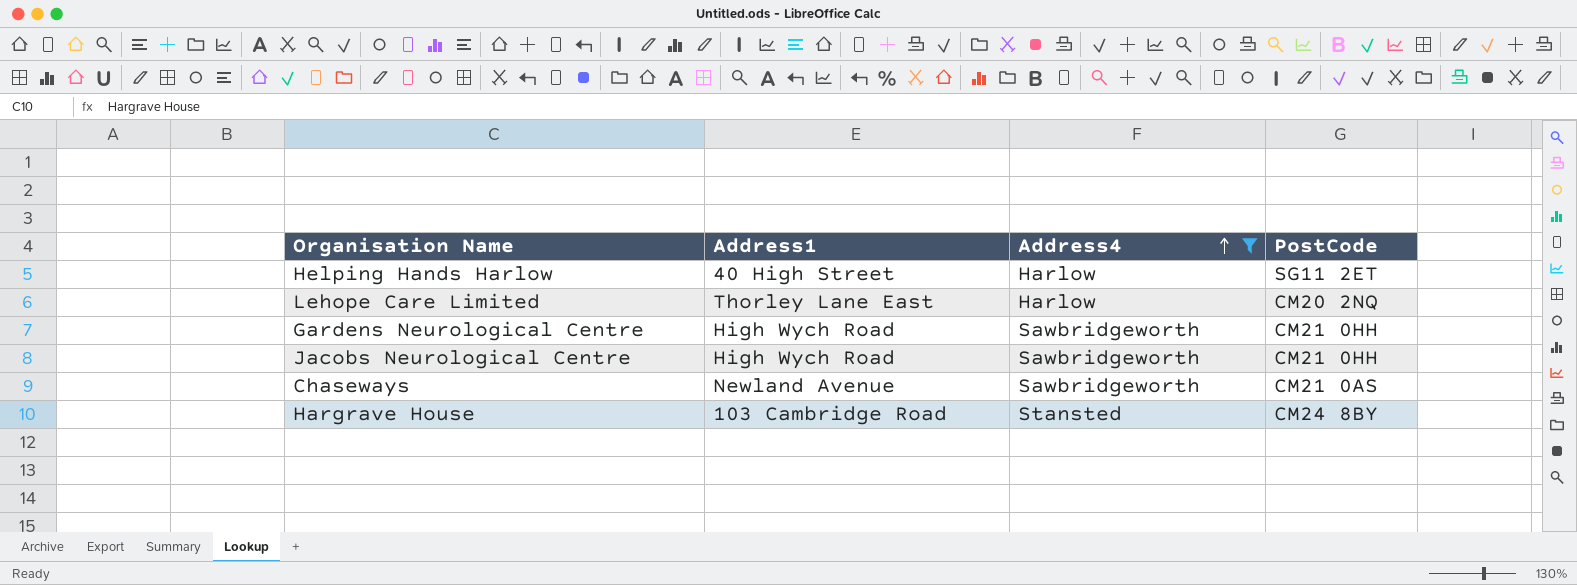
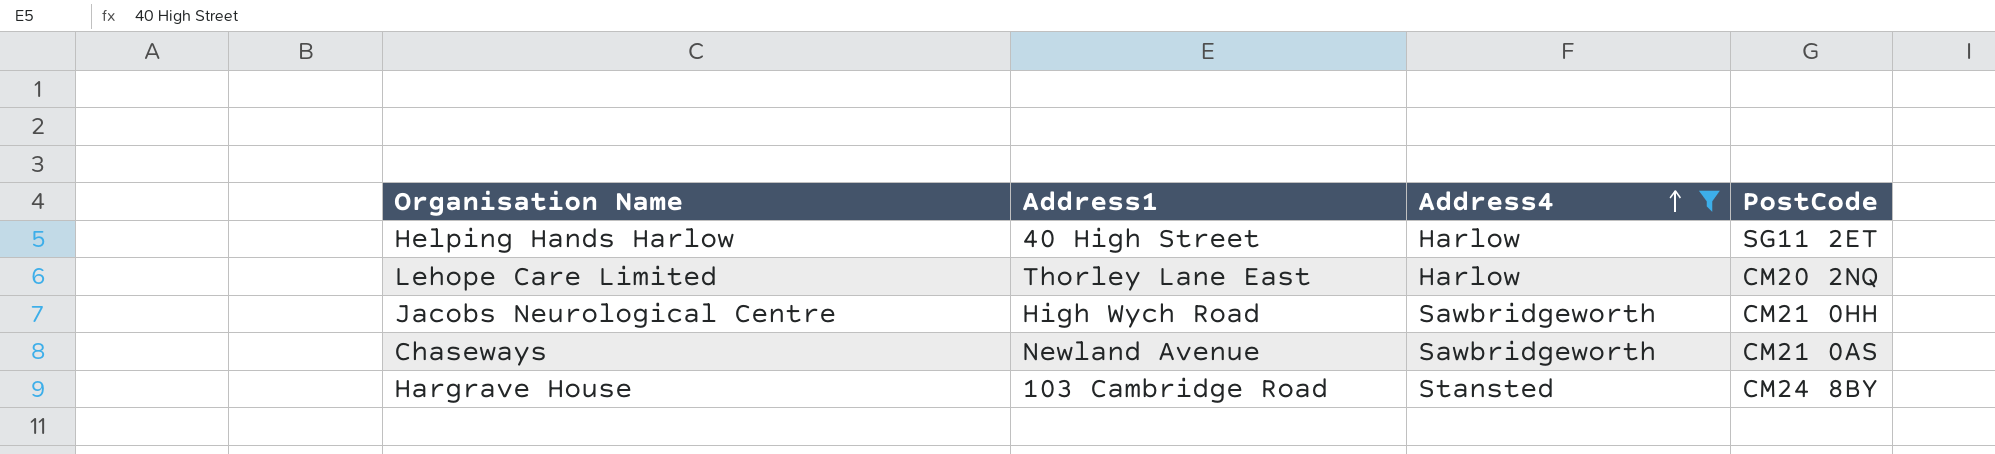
row Gardens Neurological Centre: High Wych Road | Sawbridgeworth | CM21 0HH -> none

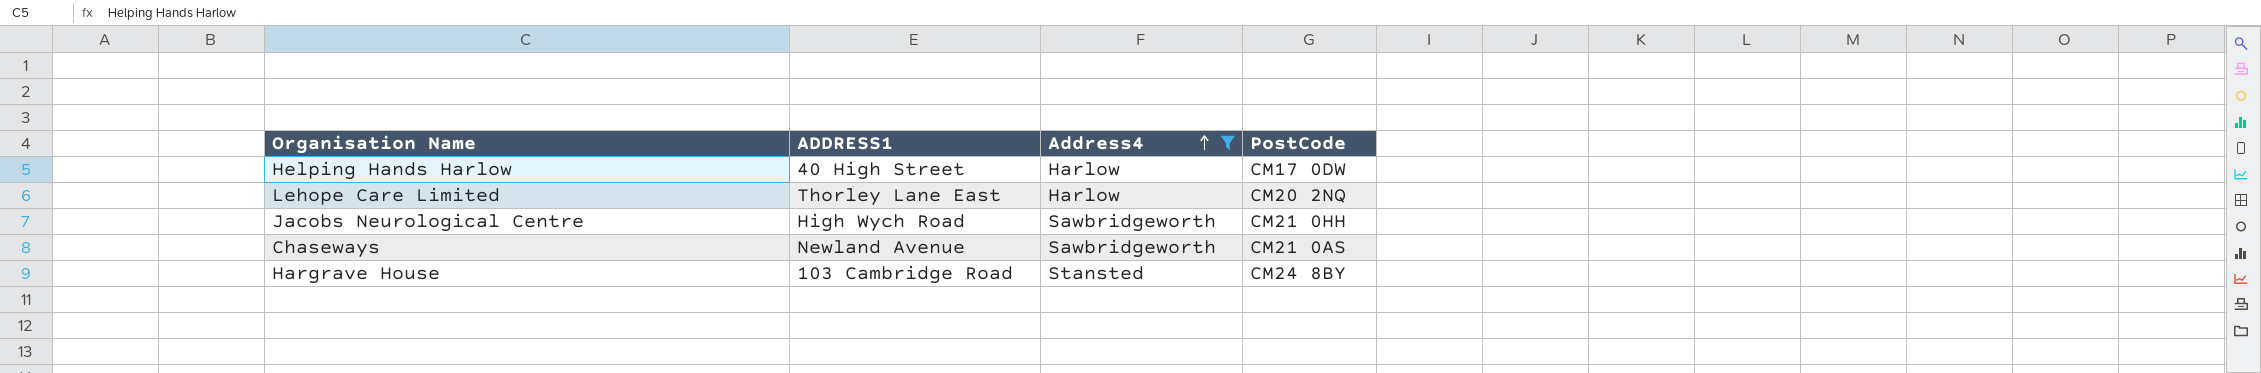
column name: Address1 -> ADDRESS1
Helping Hands Harlow | PostCode: SG11 2ET -> CM17 0DW

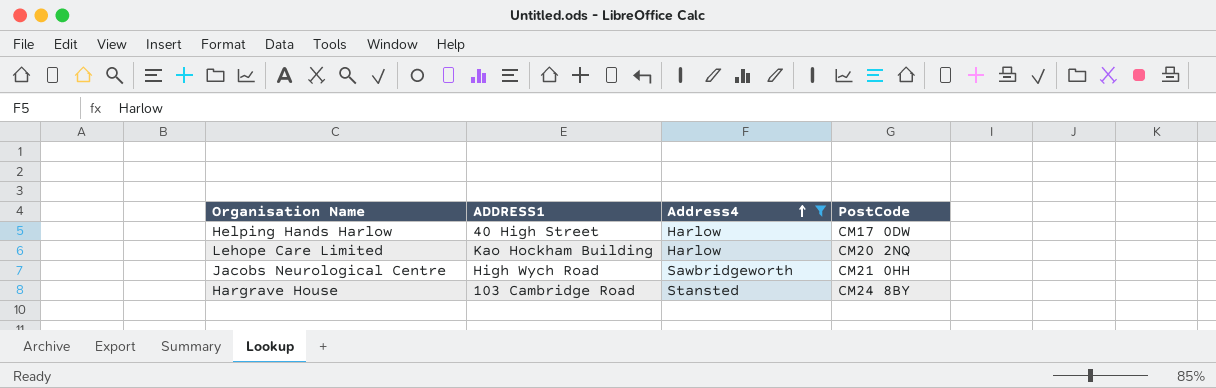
row Chaseways: Newland Avenue | Sawbridgeworth | CM21 0AS -> none
Lehope Care Limited | ADDRESS1: Thorley Lane East -> Kao Hockham Building

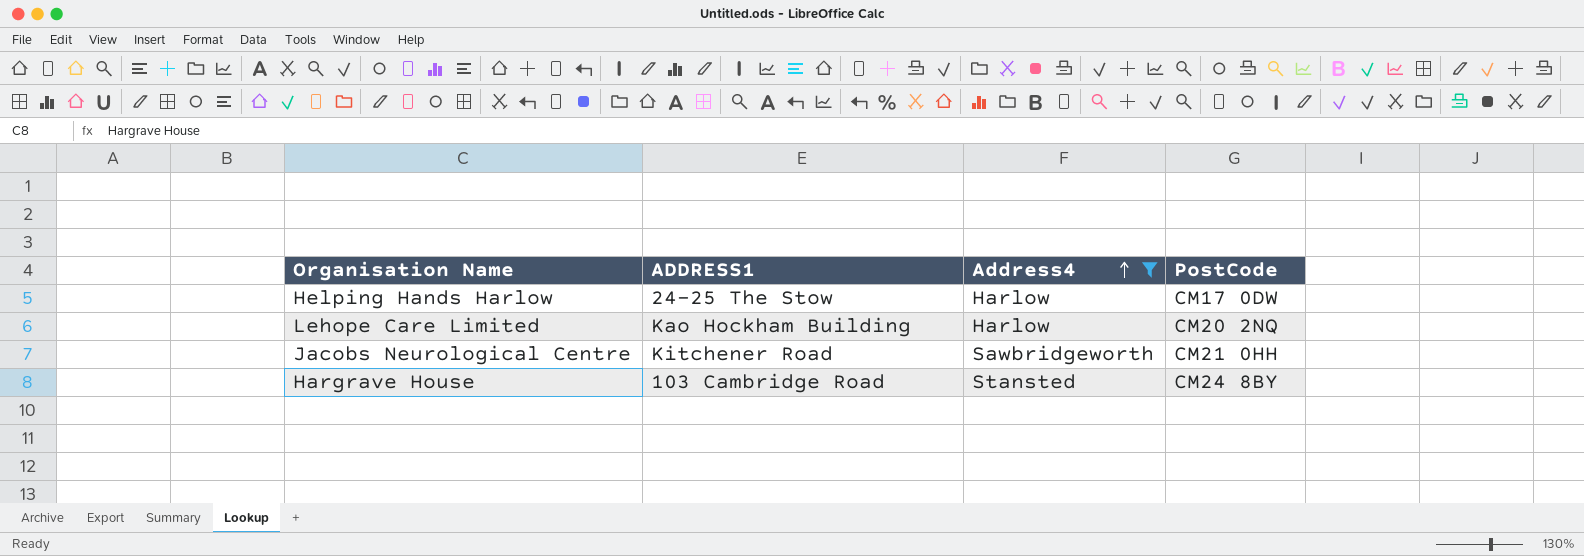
Helping Hands Harlow | ADDRESS1: 40 High Street -> 24-25 The Stow
Jacobs Neurological Centre | ADDRESS1: High Wych Road -> Kitchener Road

